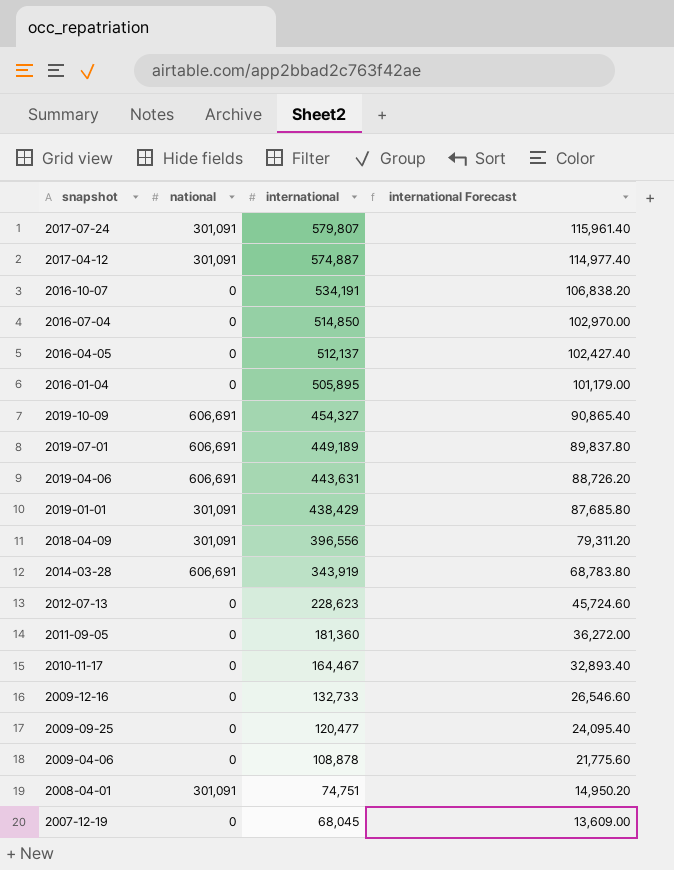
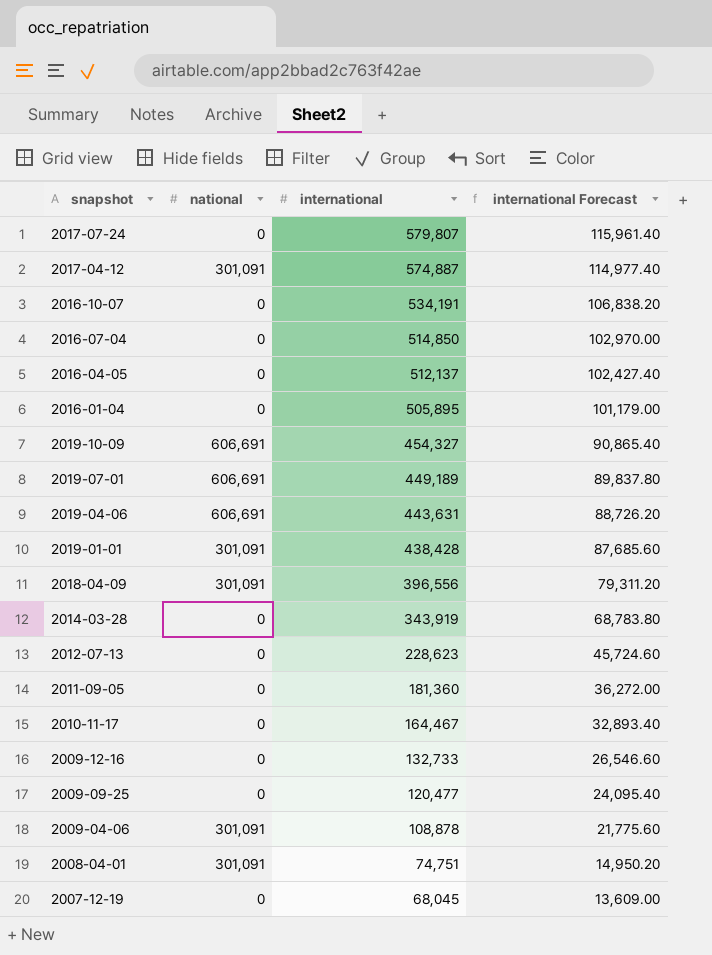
2017-07-24 | national: 301,091 -> 0
2019-01-01 | international: 438,429 -> 438,428
2019-01-01 | international Forecast: 87,685.80 -> 87,685.60
2014-03-28 | national: 606,691 -> 0
2009-04-06 | national: 0 -> 301,091

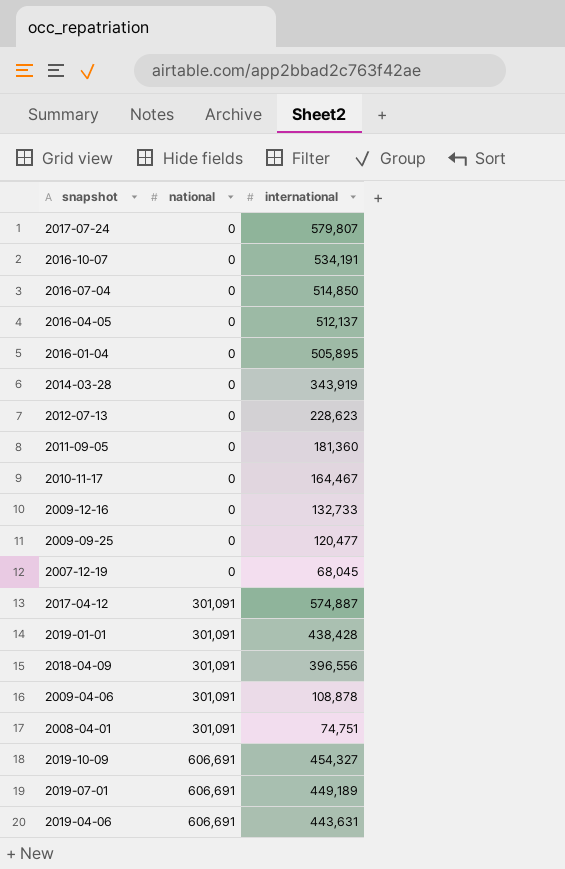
row order: international descending -> national ascending
column international Forecast | formula: [international] * 0.2 -> none

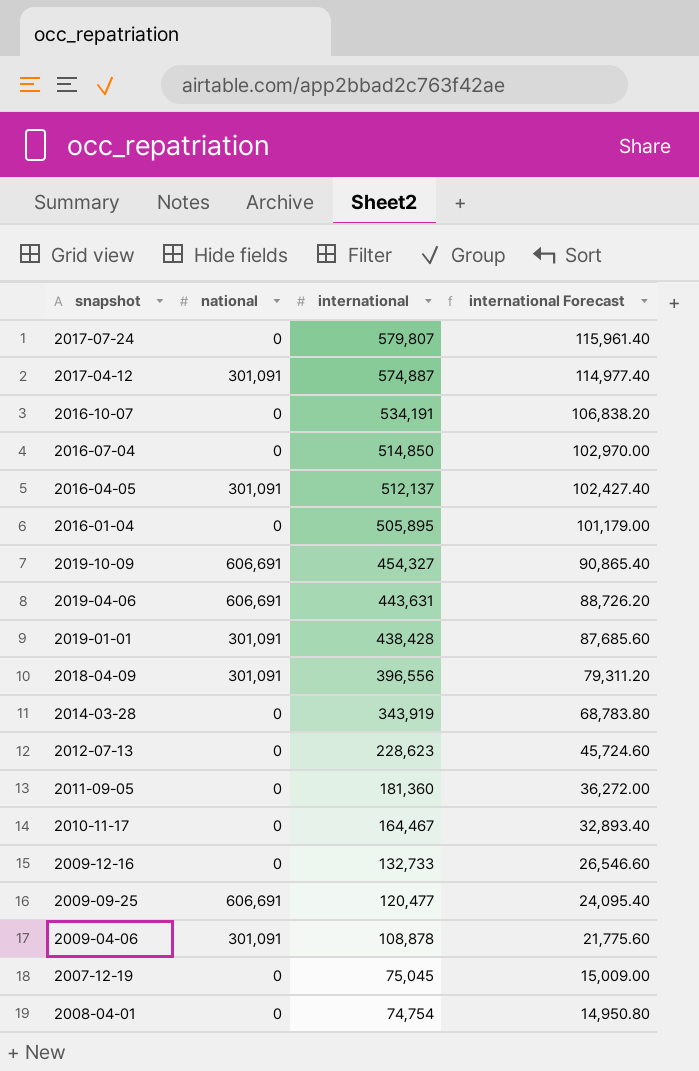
row order: national ascending -> international descending
column international Forecast | formula: none -> [international] * 0.2
row 2019-07-01: 606,691 | 449,189 -> none
2016-04-05 | national: 0 -> 301,091
2009-09-25 | national: 0 -> 606,691
2007-12-19 | international: 68,045 -> 75,045
2008-04-01 | national: 301,091 -> 0
2008-04-01 | international: 74,751 -> 74,754

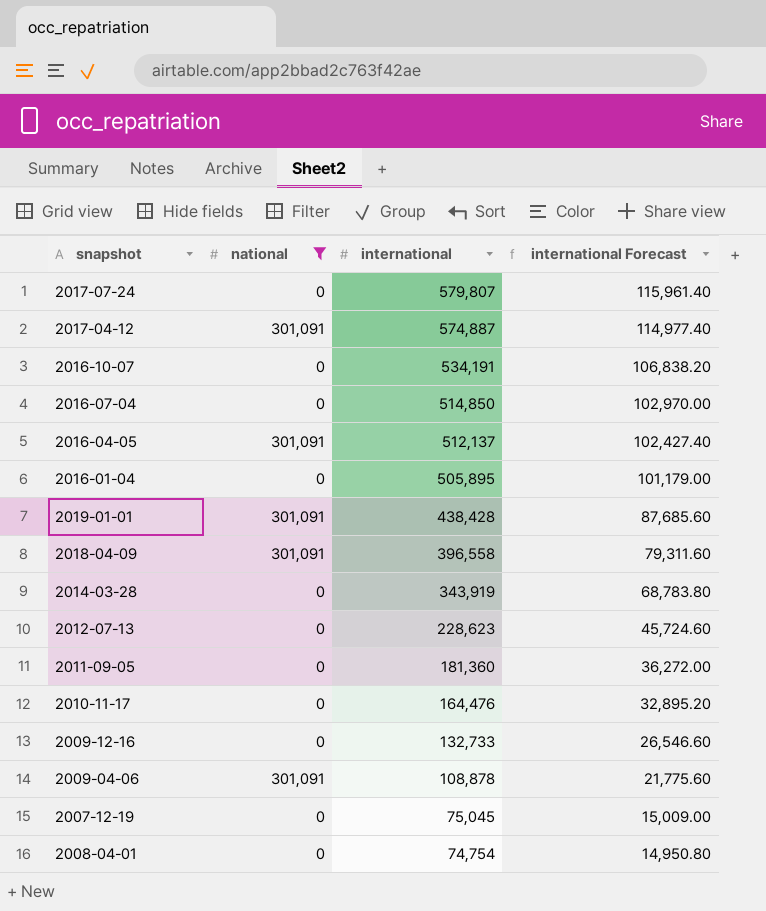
filter: none -> national != 606,691
2018-04-09 | international: 396,556 -> 396,558
2018-04-09 | international Forecast: 79,311.20 -> 79,311.60
2010-11-17 | international: 164,467 -> 164,476
2010-11-17 | international Forecast: 32,893.40 -> 32,895.20

